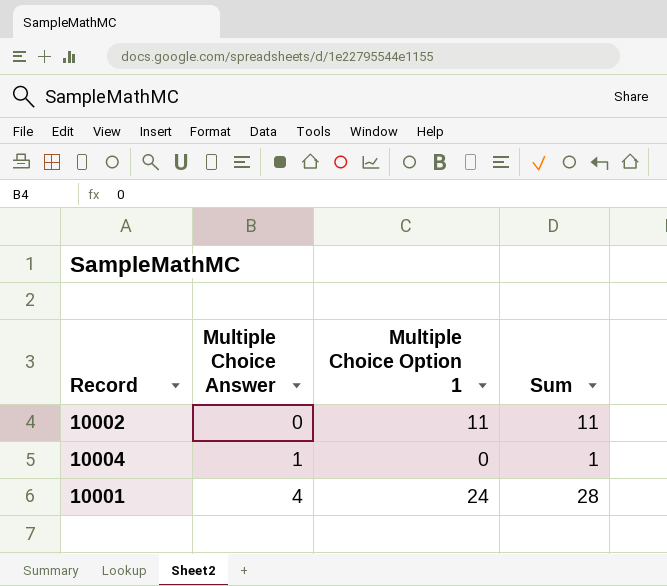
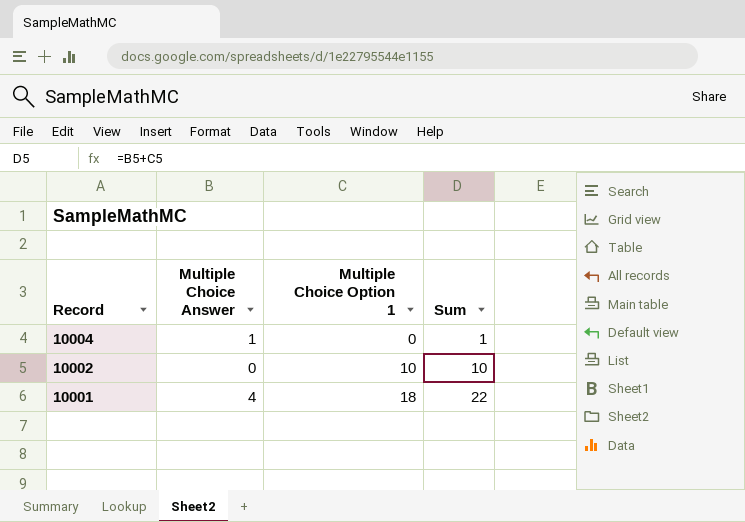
row order: Multiple Choice Answer ascending -> Record descending
10002 | Multiple Choice Option 1: 11 -> 10
10002 | Sum: 11 -> 10
10001 | Multiple Choice Option 1: 24 -> 18
10001 | Sum: 28 -> 22

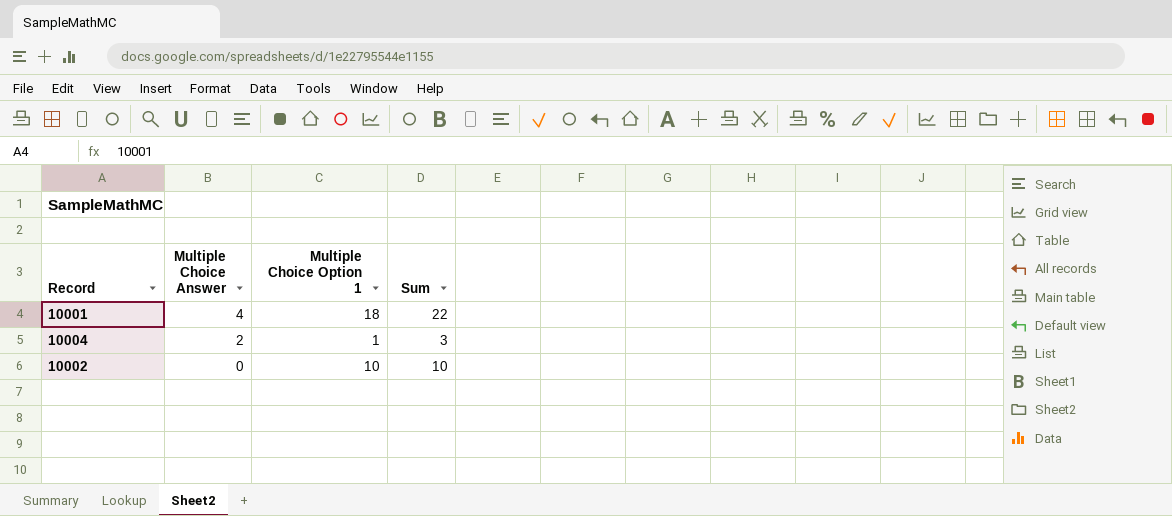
row order: Record descending -> Multiple Choice Answer descending
10004 | Multiple Choice Answer: 1 -> 2
10004 | Multiple Choice Option 1: 0 -> 1
10004 | Sum: 1 -> 3

